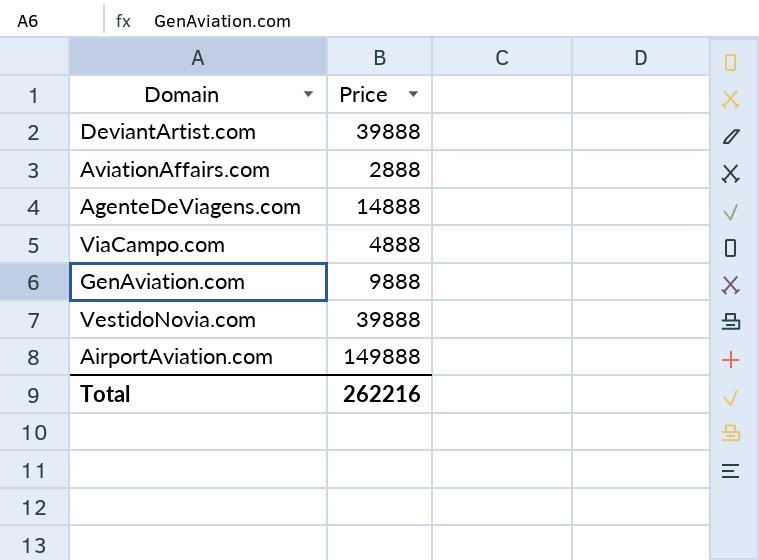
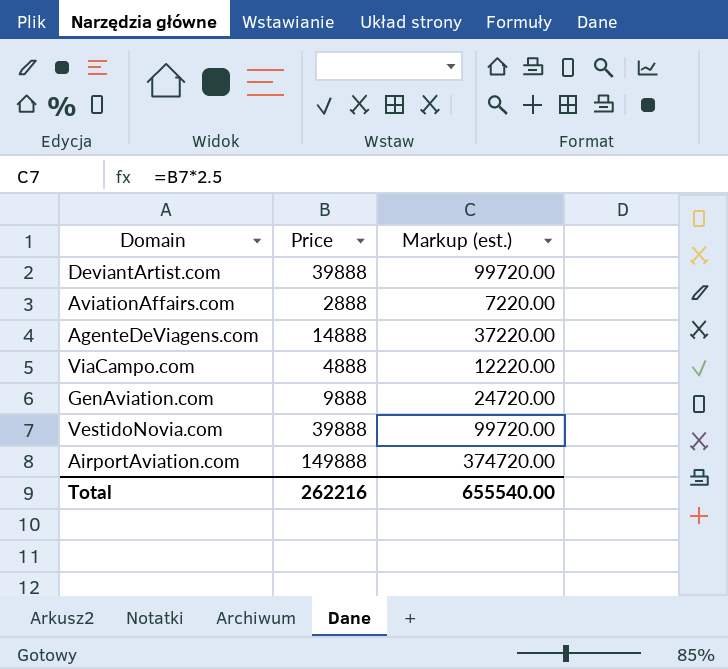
column Markup (est.) | formula: none -> [Price] * 2.5

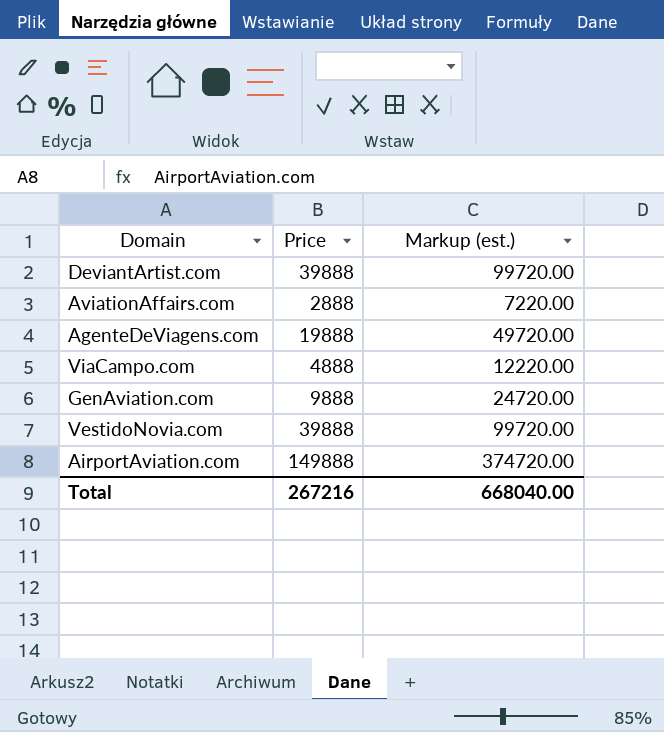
AgenteDeViagens.com | Price: 14888 -> 19888
AgenteDeViagens.com | Markup (est.): 37220.00 -> 49720.00
Total | Price: 262216 -> 267216
Total | Markup (est.): 655540.00 -> 668040.00

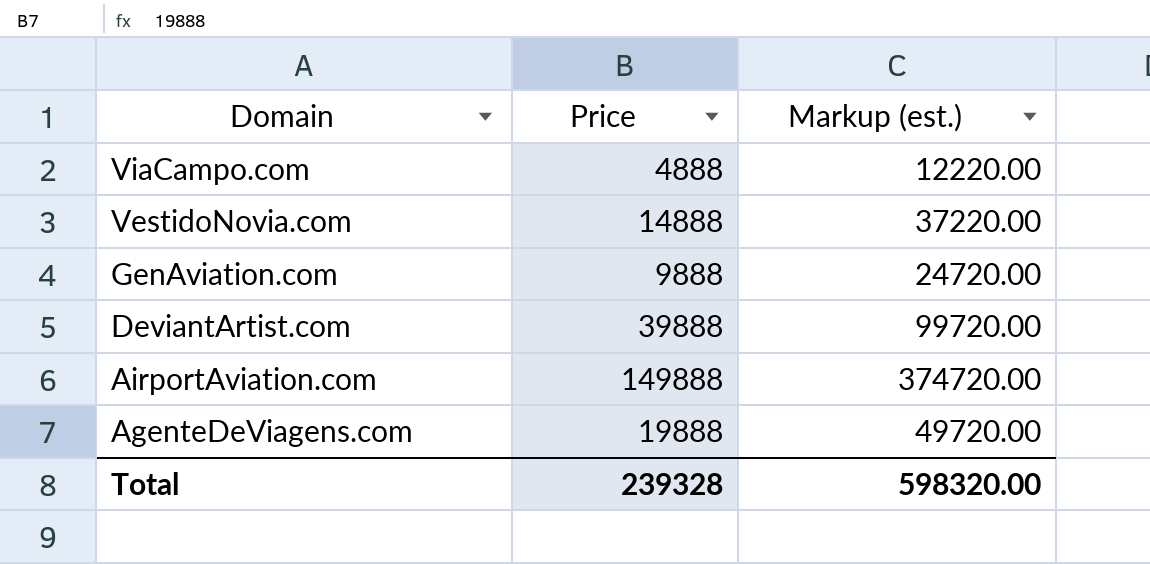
row order: none -> Domain descending
row AviationAffairs.com: 2888 | 7220.00 -> none
VestidoNovia.com | Price: 39888 -> 14888
VestidoNovia.com | Markup (est.): 99720.00 -> 37220.00
Total | Price: 267216 -> 239328
Total | Markup (est.): 668040.00 -> 598320.00

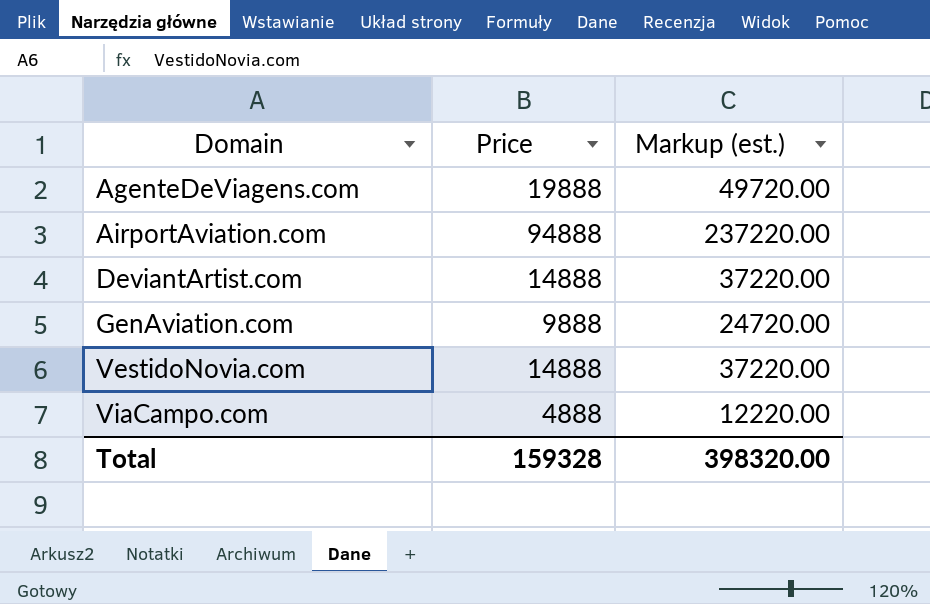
row order: Domain descending -> Domain ascending
AirportAviation.com | Price: 149888 -> 94888
AirportAviation.com | Markup (est.): 374720.00 -> 237220.00
DeviantArtist.com | Price: 39888 -> 14888
DeviantArtist.com | Markup (est.): 99720.00 -> 37220.00
Total | Price: 239328 -> 159328
Total | Markup (est.): 598320.00 -> 398320.00

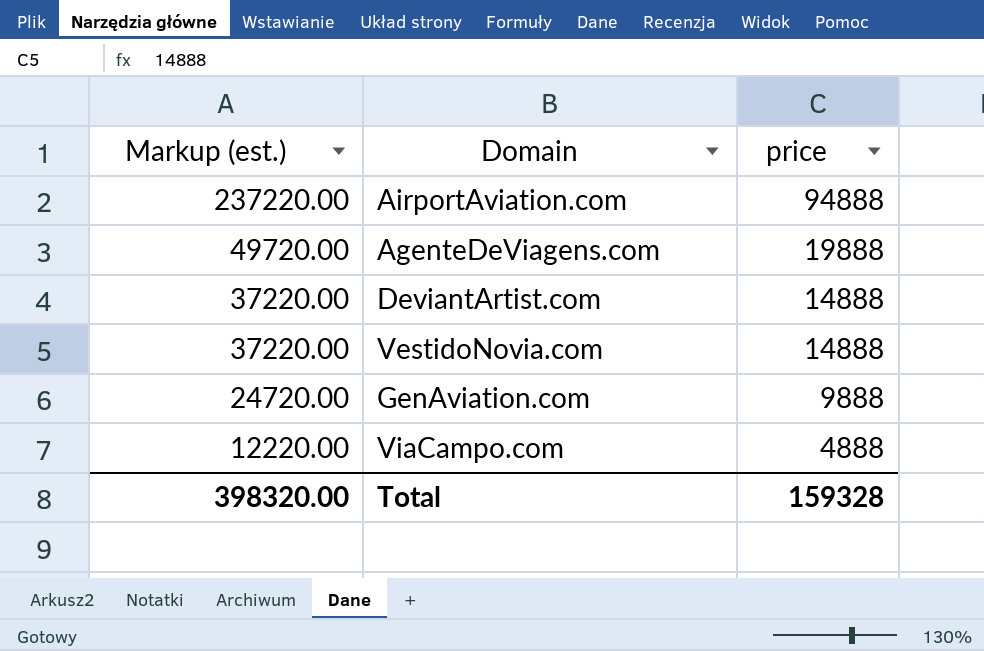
row order: Domain ascending -> Markup (est.) descending
column Markup (est.) | position: 3 -> 1
column name: Price -> price

